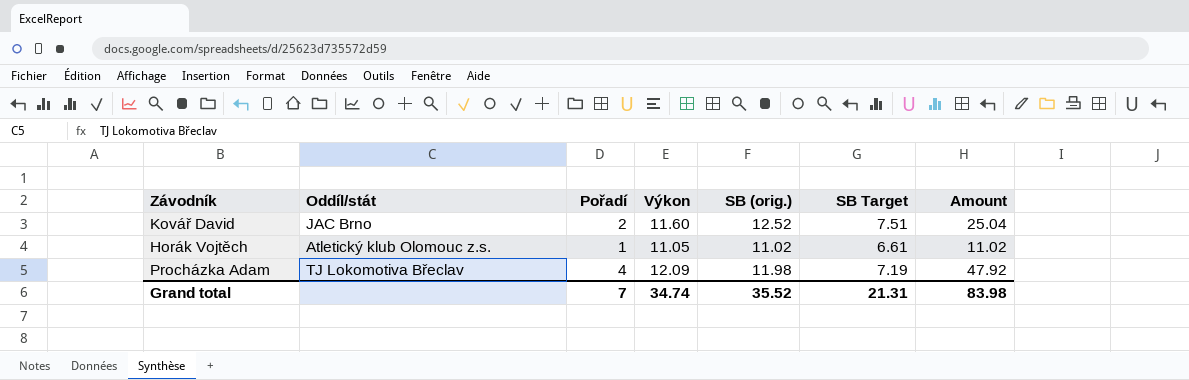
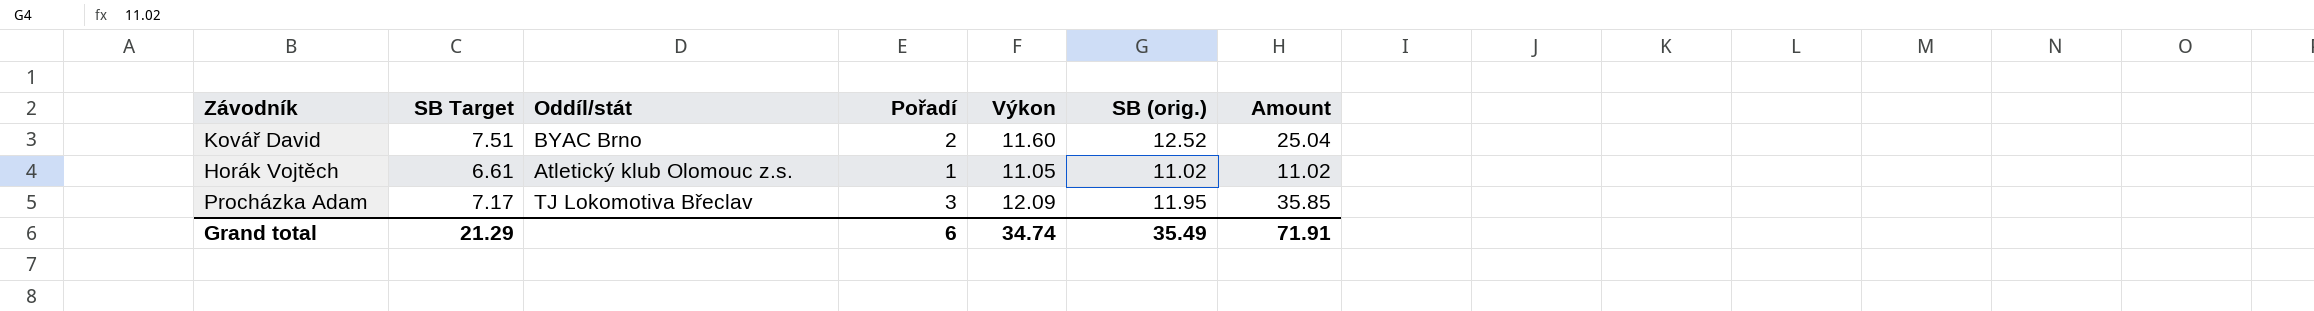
column SB Target | position: 6 -> 2
Kovář David | Oddíl/stát: JAC Brno -> BYAC Brno
Procházka Adam | SB Target: 7.19 -> 7.17
Procházka Adam | Pořadí: 4 -> 3
Procházka Adam | SB (orig.): 11.98 -> 11.95
Procházka Adam | Amount: 47.92 -> 35.85
Grand total | SB Target: 21.31 -> 21.29
Grand total | Pořadí: 7 -> 6
Grand total | SB (orig.): 35.52 -> 35.49
Grand total | Amount: 83.98 -> 71.91

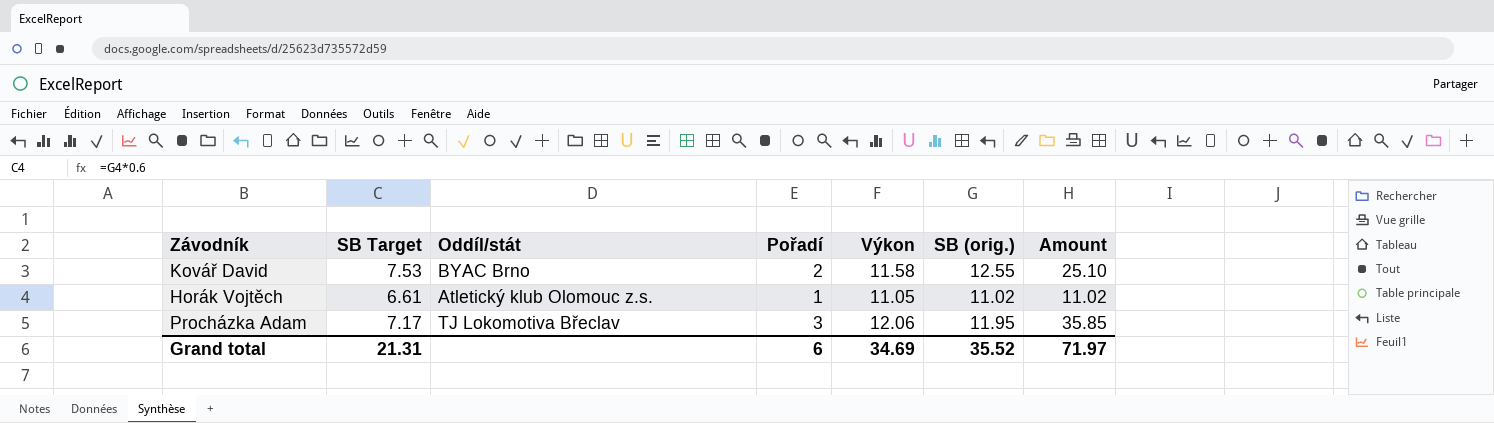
Kovář David | SB Target: 7.51 -> 7.53
Kovář David | Výkon: 11.60 -> 11.58
Kovář David | SB (orig.): 12.52 -> 12.55
Kovář David | Amount: 25.04 -> 25.10
Procházka Adam | Výkon: 12.09 -> 12.06
Grand total | SB Target: 21.29 -> 21.31
Grand total | Výkon: 34.74 -> 34.69
Grand total | SB (orig.): 35.49 -> 35.52
Grand total | Amount: 71.91 -> 71.97

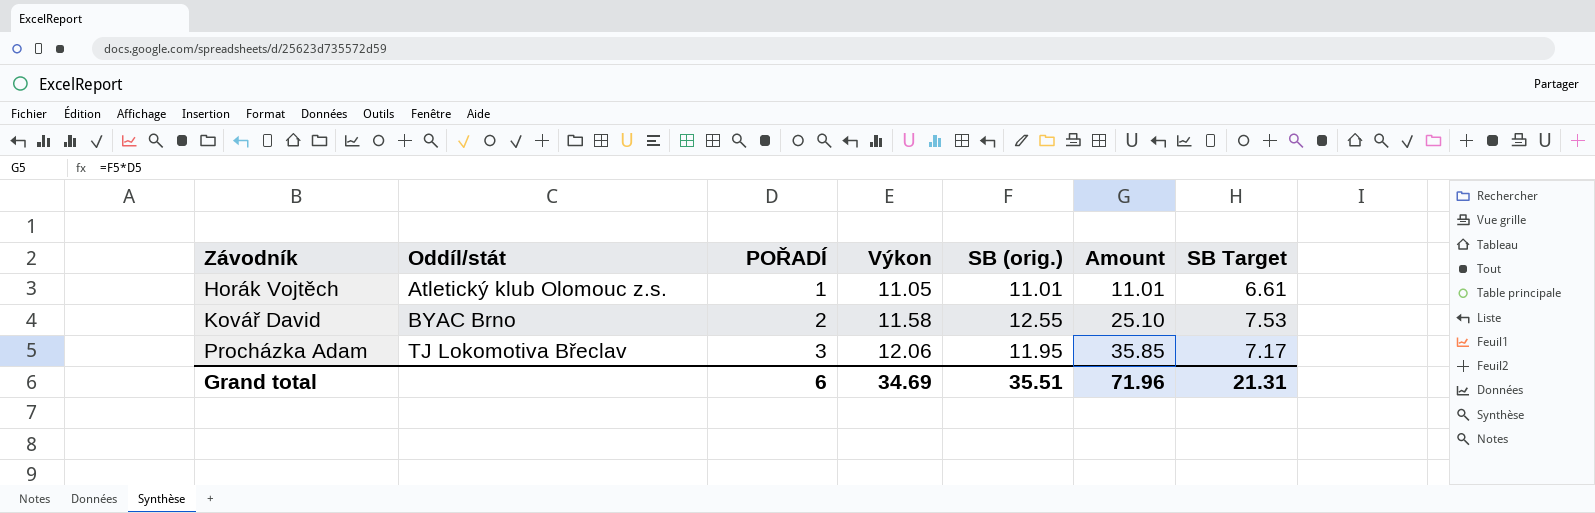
row order: none -> Závodník ascending
column name: Pořadí -> POŘADÍ
column SB Target | position: 2 -> 7
Horák Vojtěch | SB (orig.): 11.02 -> 11.01
Horák Vojtěch | Amount: 11.02 -> 11.01
Grand total | SB (orig.): 35.52 -> 35.51
Grand total | Amount: 71.97 -> 71.96

